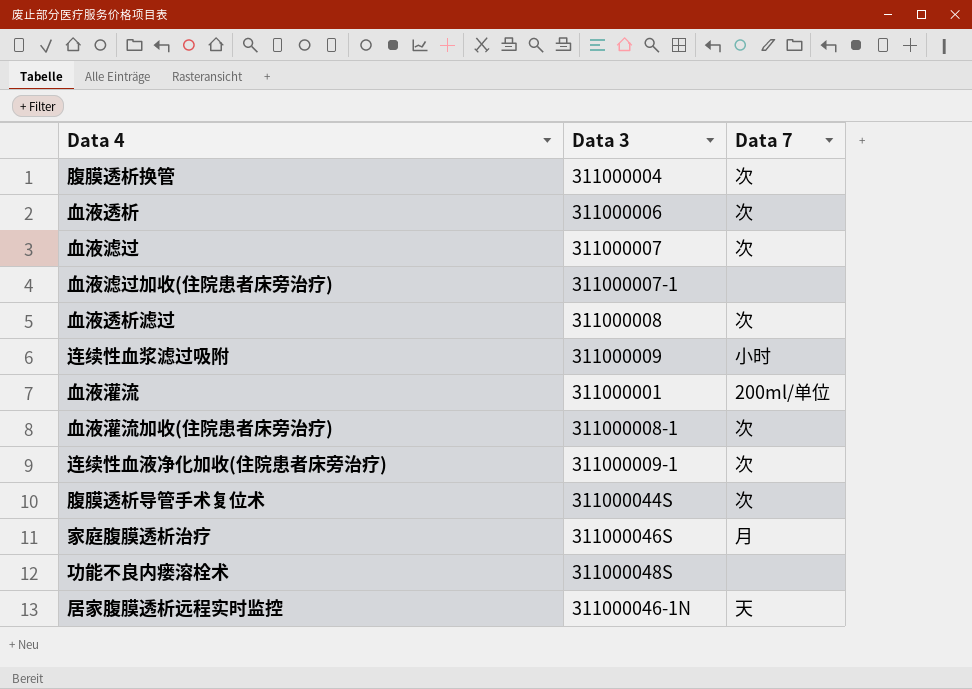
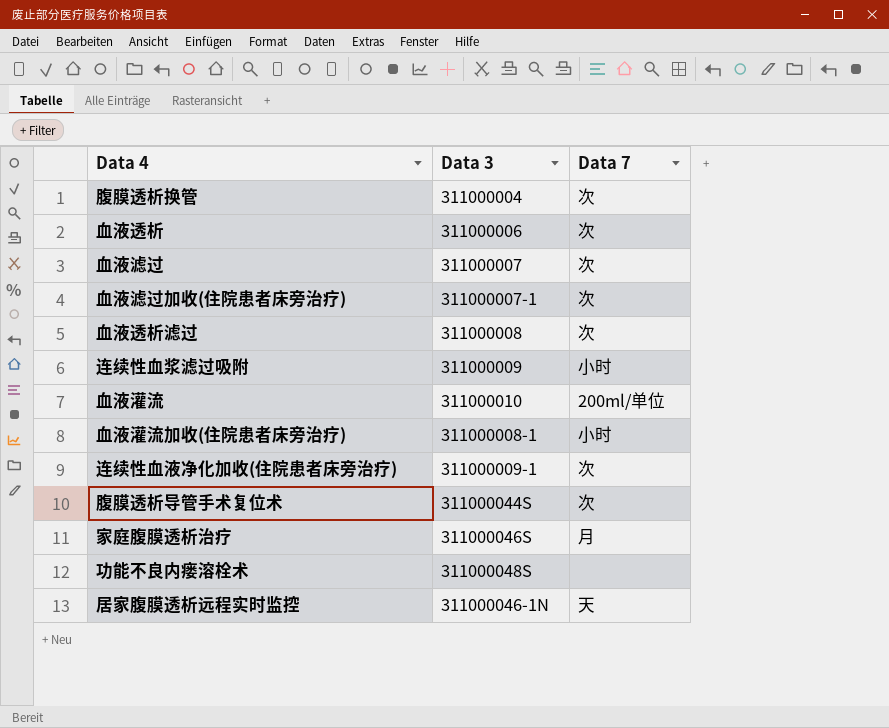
血液滤过加收(住院患者床旁治疗) | Data 7: none -> 次
血液灌流 | Data 3: 311000001 -> 311000010
血液灌流加收(住院患者床旁治疗) | Data 7: 次 -> 小时

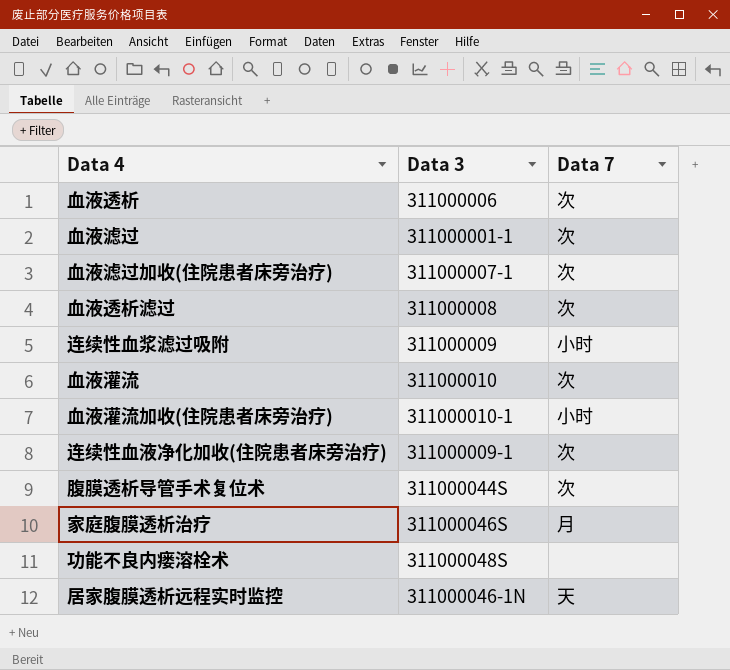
row 腹膜透析换管: 311000004 | 次 -> none
血液滤过 | Data 3: 311000007 -> 311000001-1
血液灌流 | Data 7: 200ml/单位 -> 次
血液灌流加收(住院患者床旁治疗) | Data 3: 311000008-1 -> 311000010-1

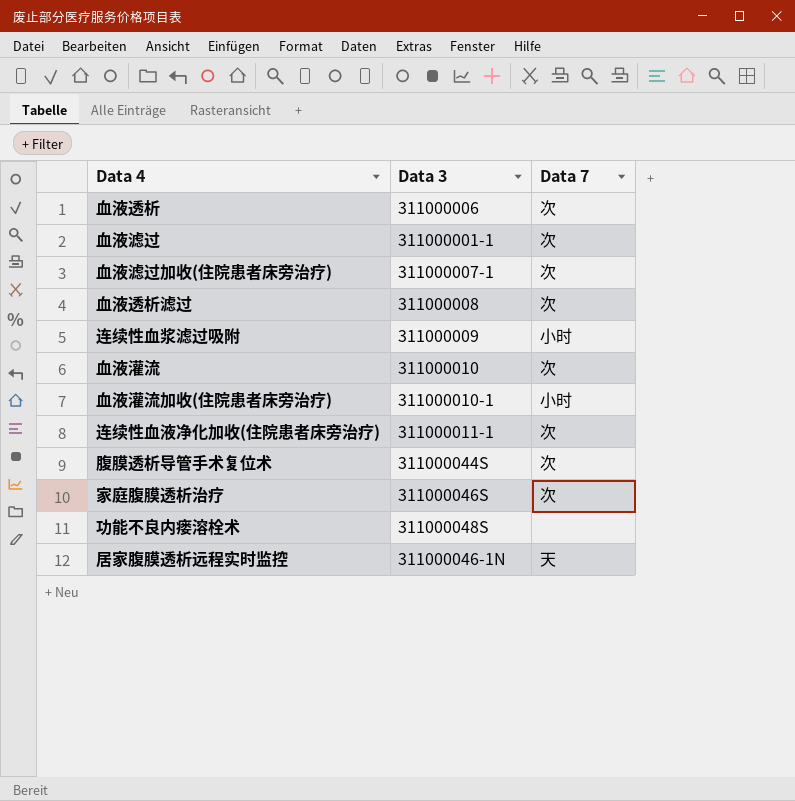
连续性血液净化加收(住院患者床旁治疗) | Data 3: 311000009-1 -> 311000011-1
家庭腹膜透析治疗 | Data 7: 月 -> 次

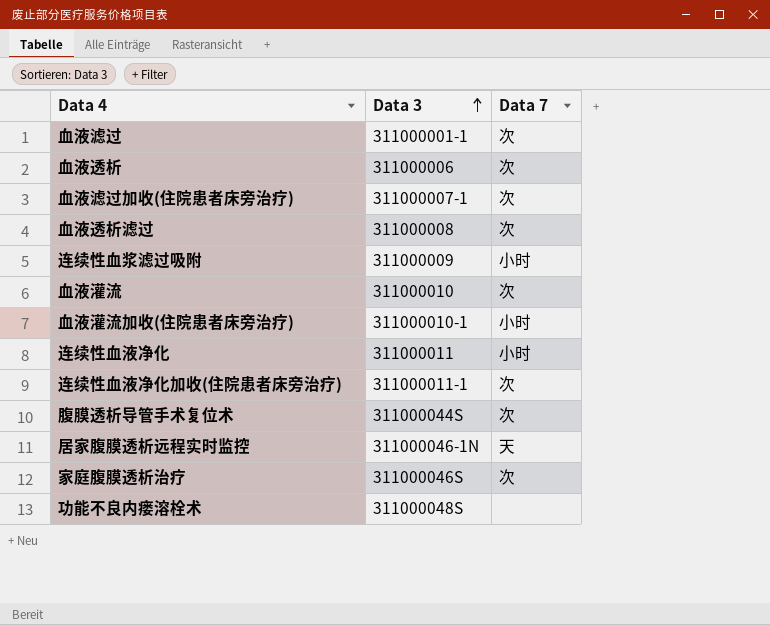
row order: none -> Data 3 ascending
row 连续性血液净化: none -> 311000011 | 小时

